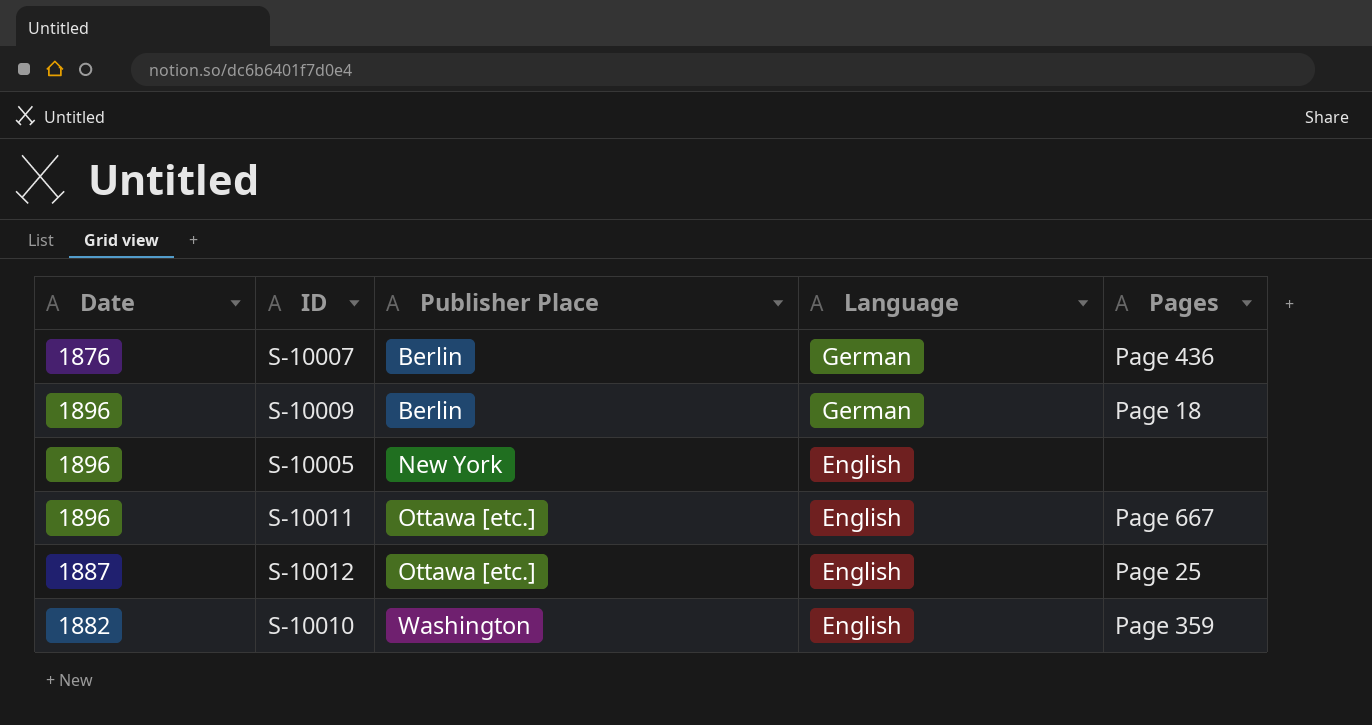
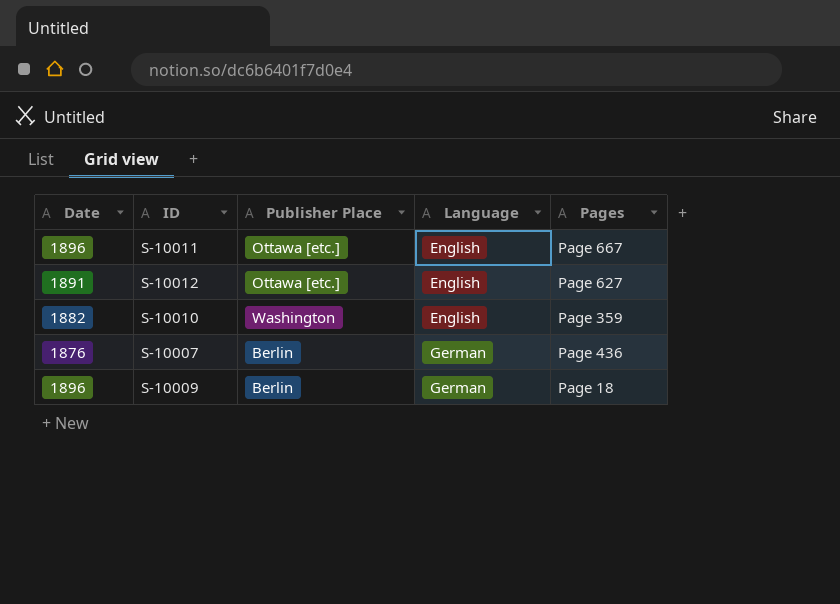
row order: Publisher Place ascending -> Language ascending
row S-10005: 1896 | New York | English | none -> none
S-10012 | Date: 1887 -> 1891
S-10012 | Pages: Page 25 -> Page 627

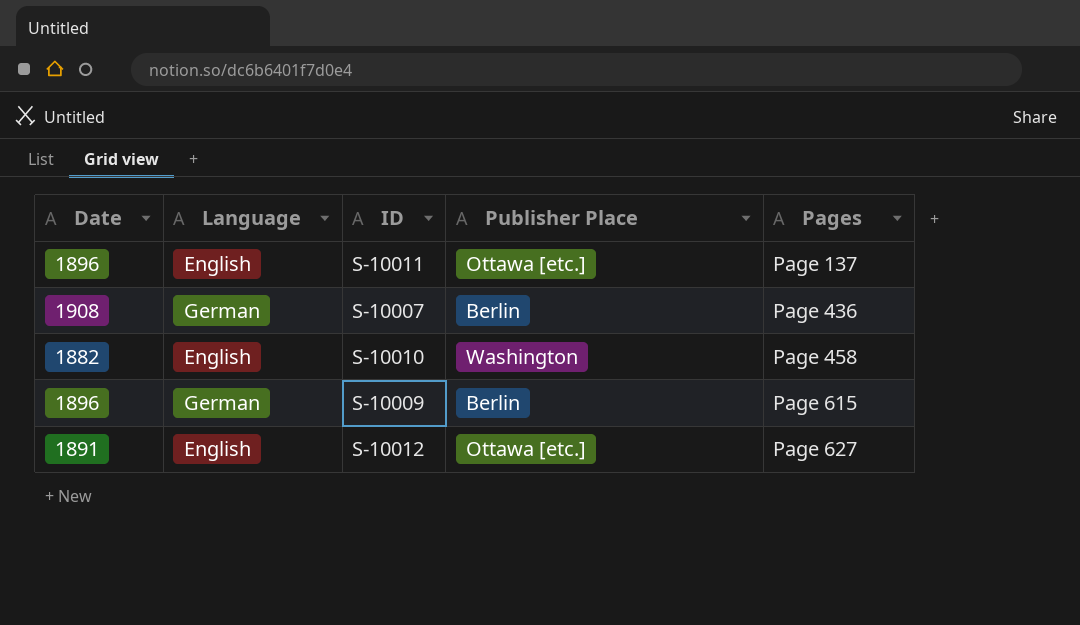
row order: Language ascending -> Pages ascending
column Language | position: 4 -> 2
S-10011 | Pages: Page 667 -> Page 137
S-10007 | Date: 1876 -> 1908
S-10010 | Pages: Page 359 -> Page 458
S-10009 | Pages: Page 18 -> Page 615

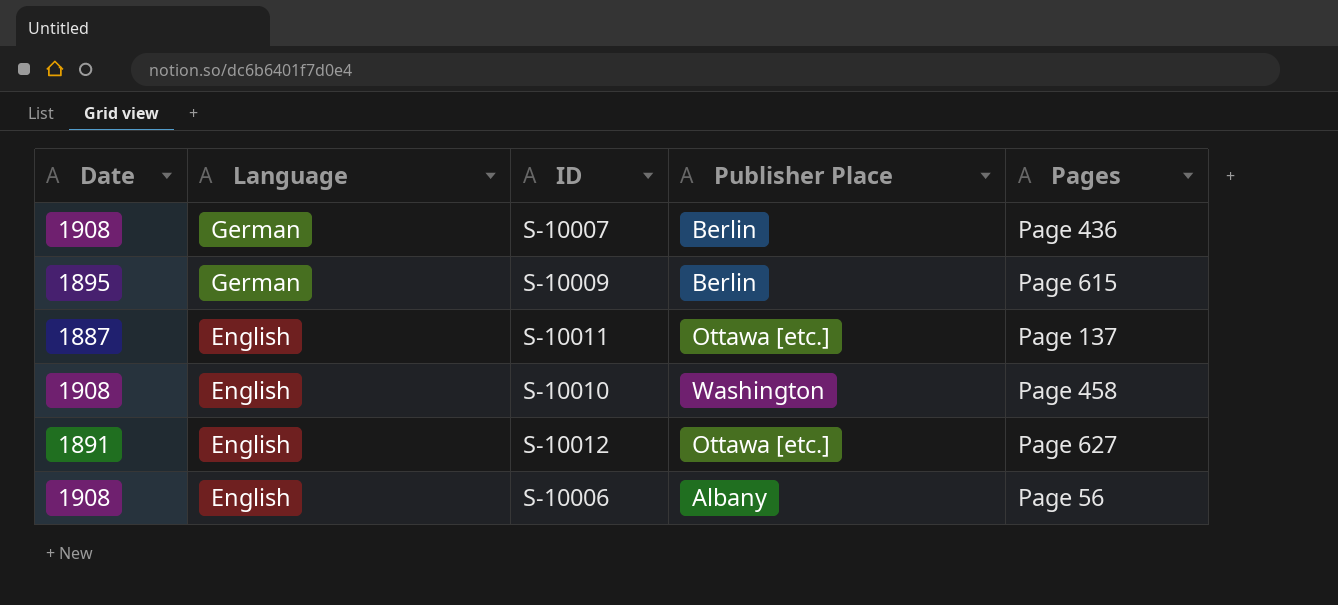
row order: Pages ascending -> Language descending
S-10009 | Date: 1896 -> 1895
S-10011 | Date: 1896 -> 1887
S-10010 | Date: 1882 -> 1908
row S-10006: none -> 1908 | English | Albany | Page 56

